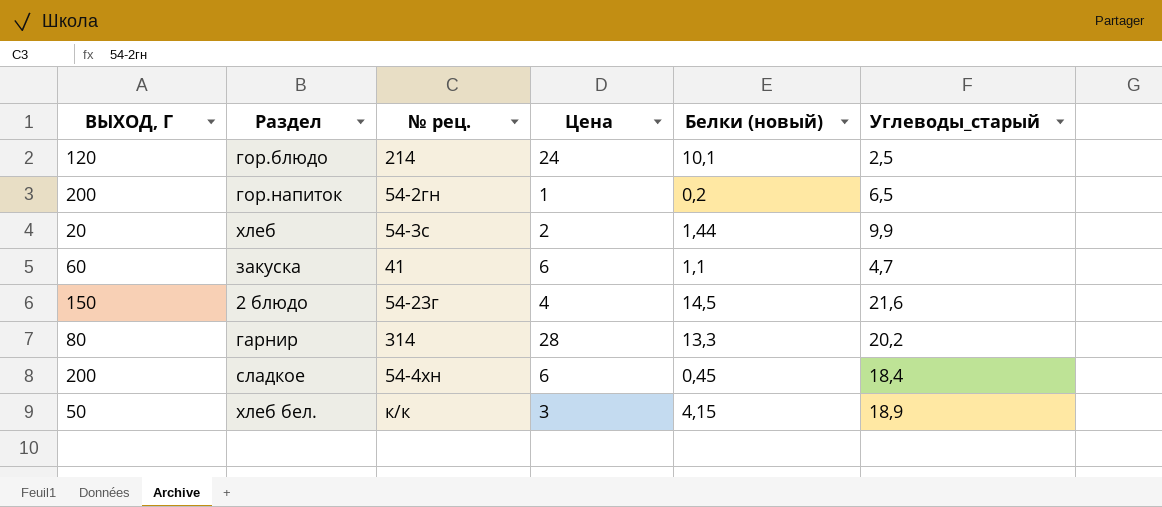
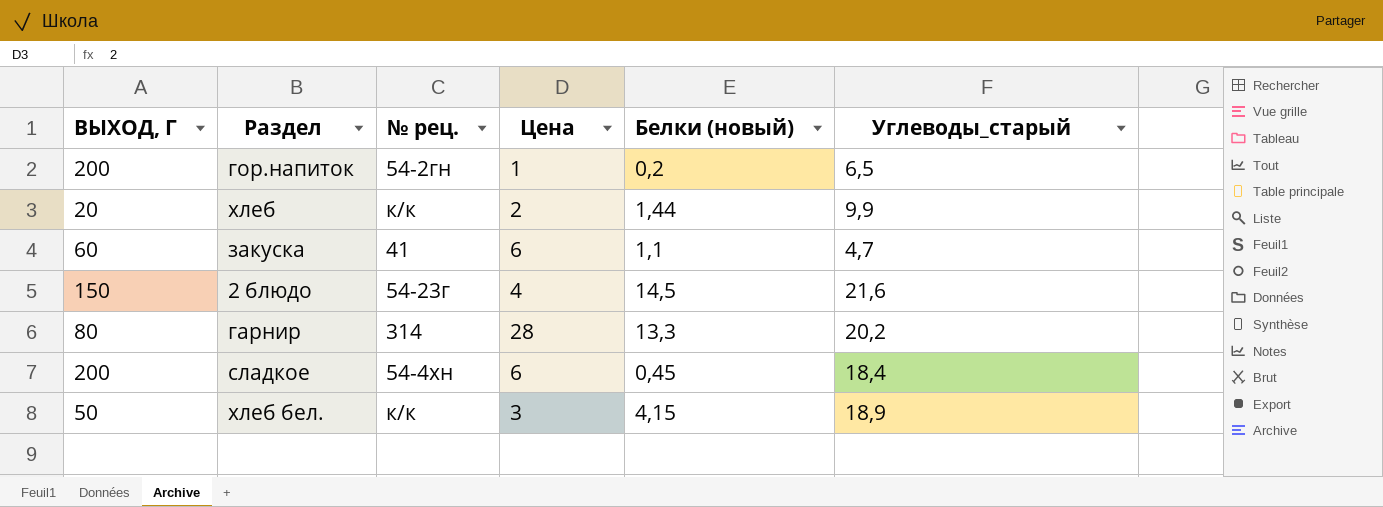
row гор.блюдо: 120 | 214 | 24 | 10,1 | 2,5 -> none
хлеб | № рец.: 54-3с -> к/к

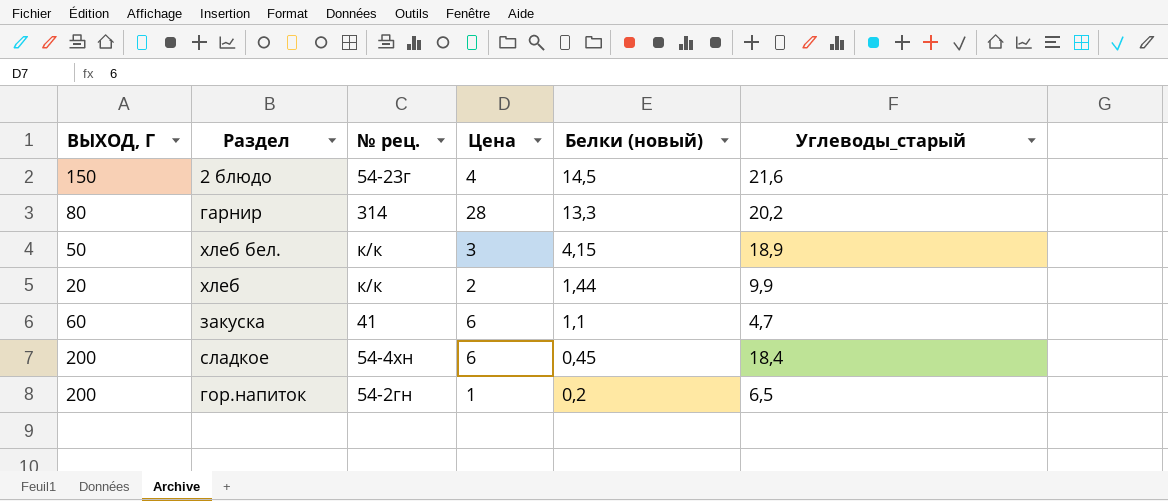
row order: none -> Белки (новый) descending

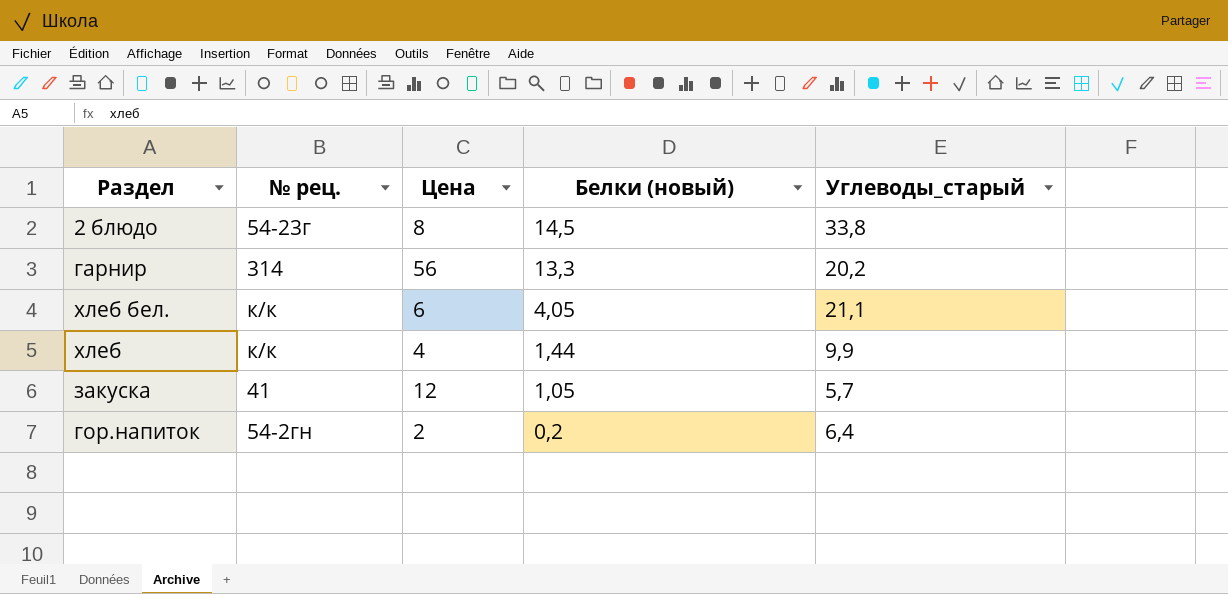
column ВЫХОД, Г | position: 1 -> none
row сладкое: 200 | 54-4хн | 6 | 0,45 | 18,4 -> none
2 блюдо | Цена: 4 -> 8
2 блюдо | Углеводы_старый: 21,6 -> 33,8
гарнир | Цена: 28 -> 56
хлеб бел. | Цена: 3 -> 6
хлеб бел. | Белки (новый): 4,15 -> 4,05
хлеб бел. | Углеводы_старый: 18,9 -> 21,1
хлеб | Цена: 2 -> 4
закуска | Цена: 6 -> 12
закуска | Белки (новый): 1,1 -> 1,05
закуска | Углеводы_старый: 4,7 -> 5,7
гор.напиток | Цена: 1 -> 2
гор.напиток | Углеводы_старый: 6,5 -> 6,4

